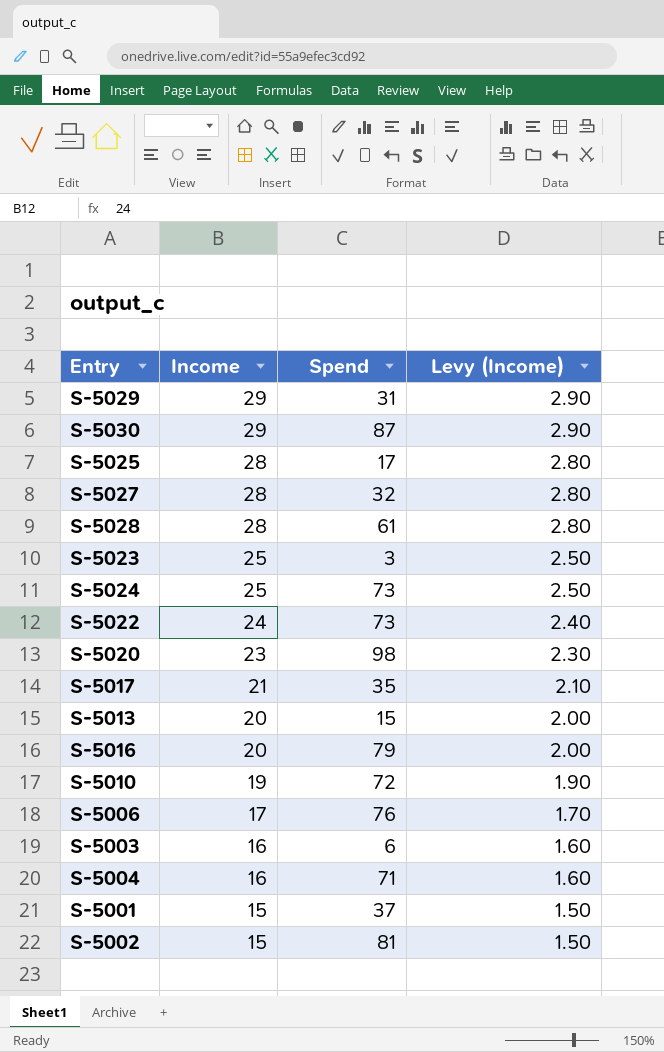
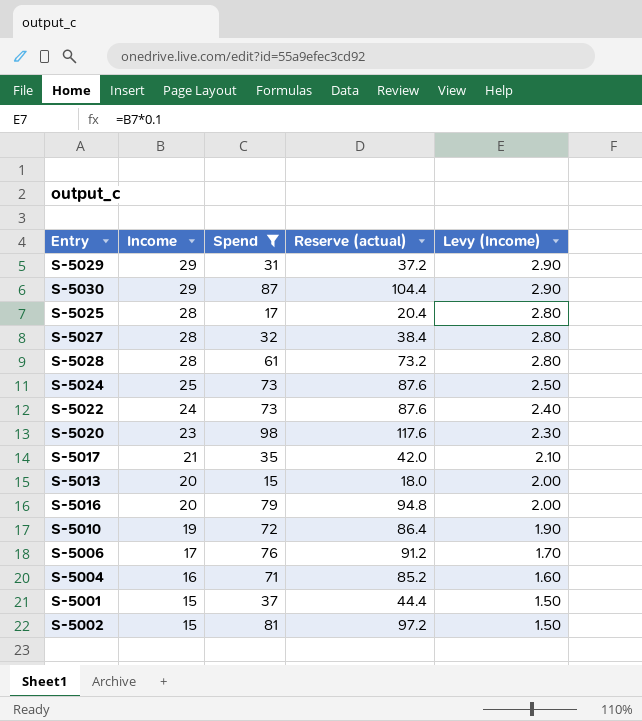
filter: none -> Spend >= 15
column Reserve (actual) | formula: none -> [Spend] * 1.2

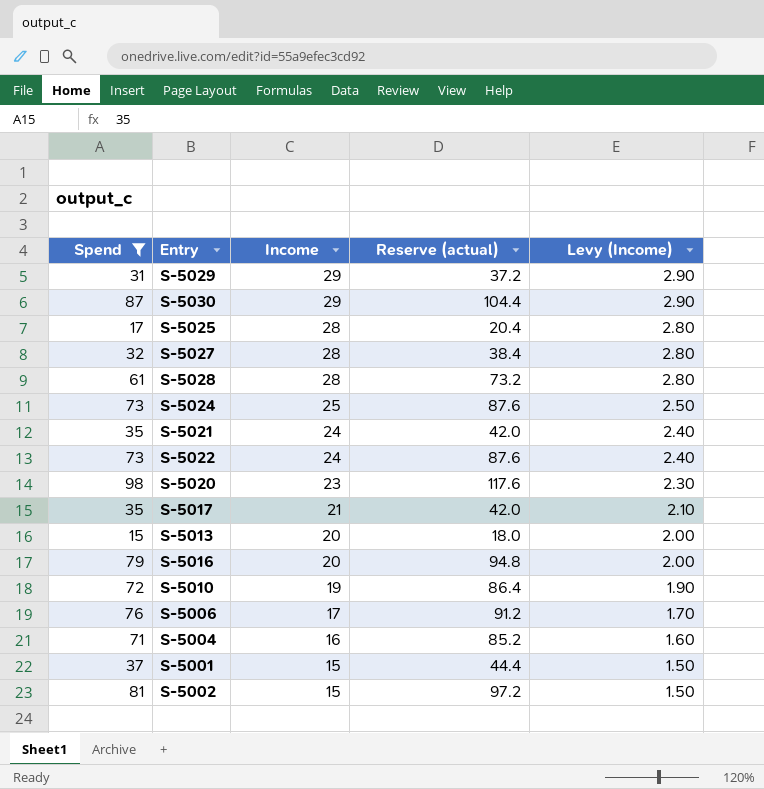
column Spend | position: 3 -> 1
row S-5021: none -> 35 | 24 | 42.0 | 2.40

